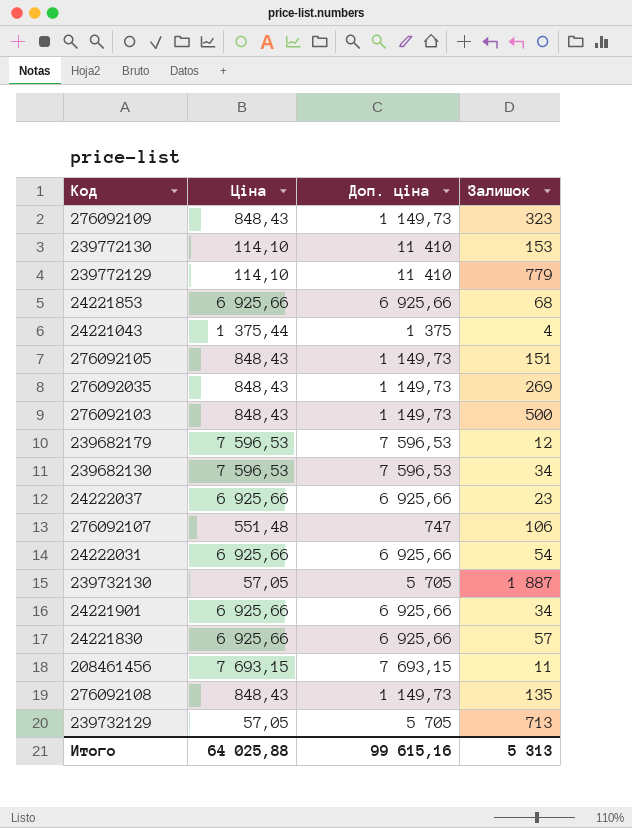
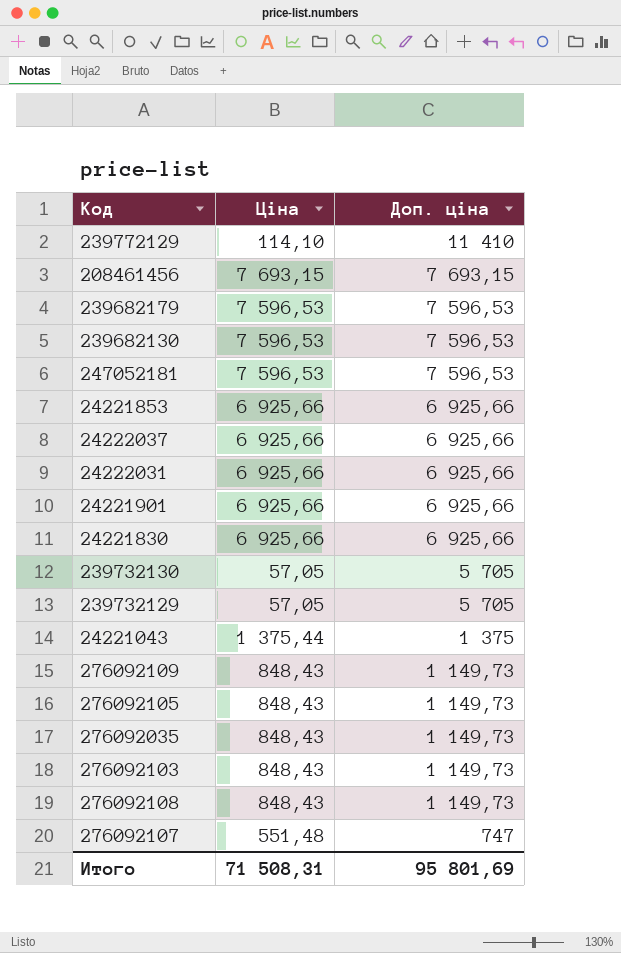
row order: none -> Доп. ціна descending
column Залишок | position: 4 -> none
row 239772130: 114,10 | 11 410 | 153 -> none
row 247052181: none -> 7 596,53 | 7 596,53
Итого | Ціна: 64 025,88 -> 71 508,31
Итого | Доп. ціна: 99 615,16 -> 95 801,69

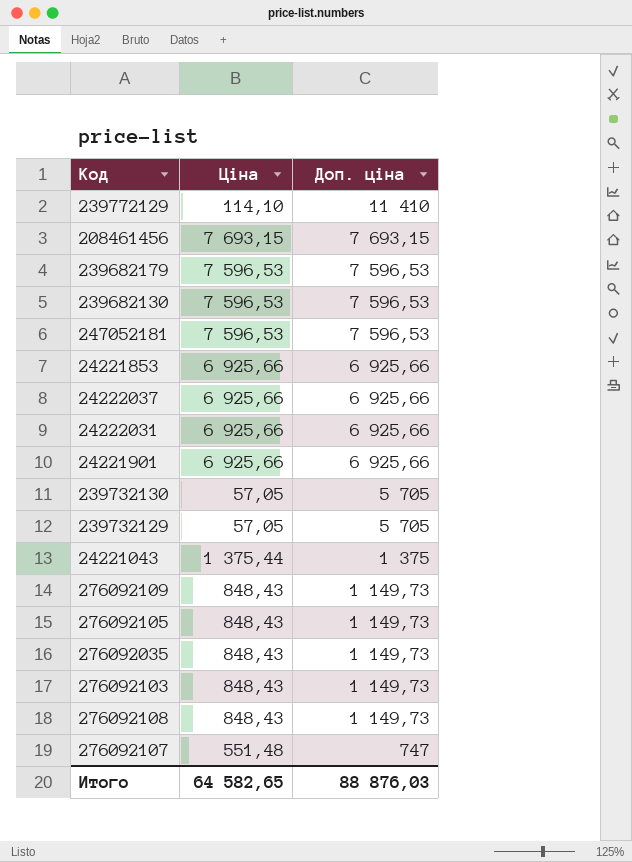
row 24221830: 6 925,66 | 6 925,66 -> none
Итого | Ціна: 71 508,31 -> 64 582,65
Итого | Доп. ціна: 95 801,69 -> 88 876,03

